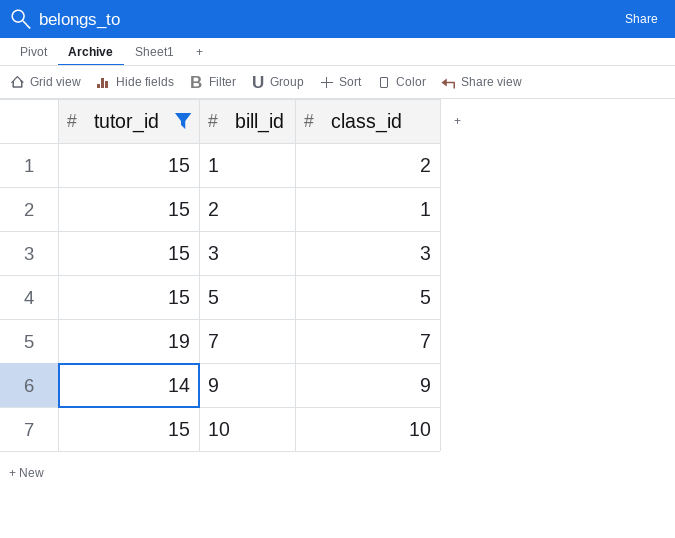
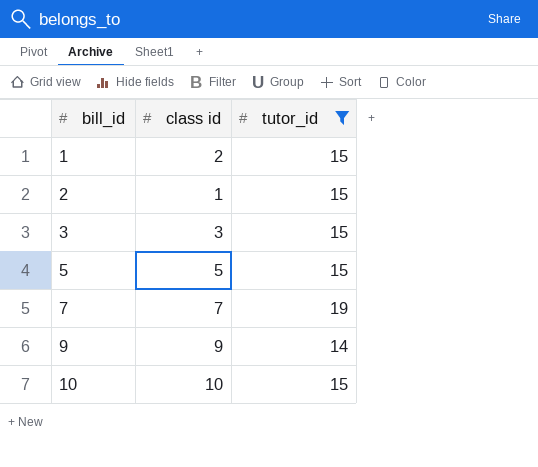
column name: class_id -> class id
column tutor_id | position: 1 -> 3

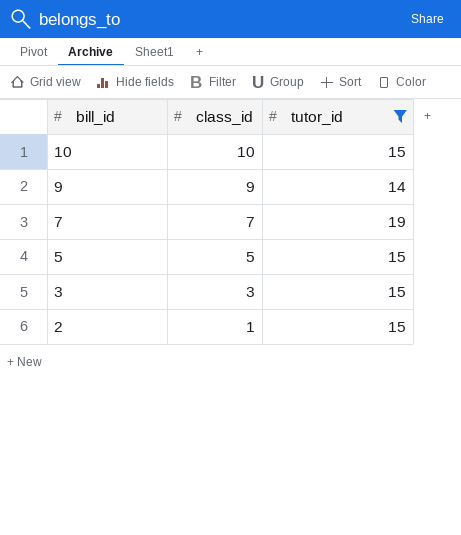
row order: bill_id ascending -> bill_id descending
column name: class id -> class_id
row 1: 2 | 15 -> none

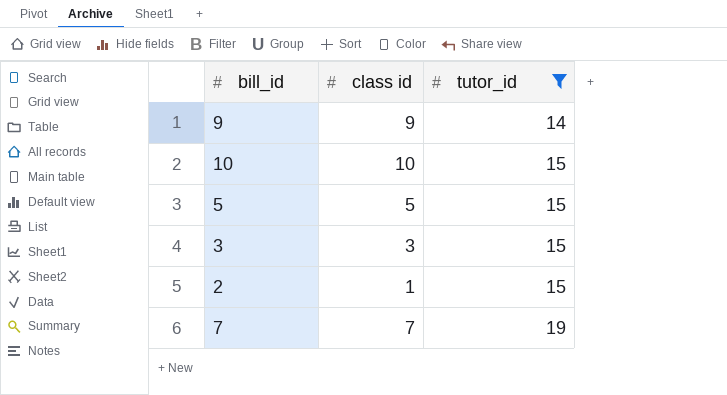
row order: bill_id descending -> tutor_id ascending
column name: class_id -> class id

